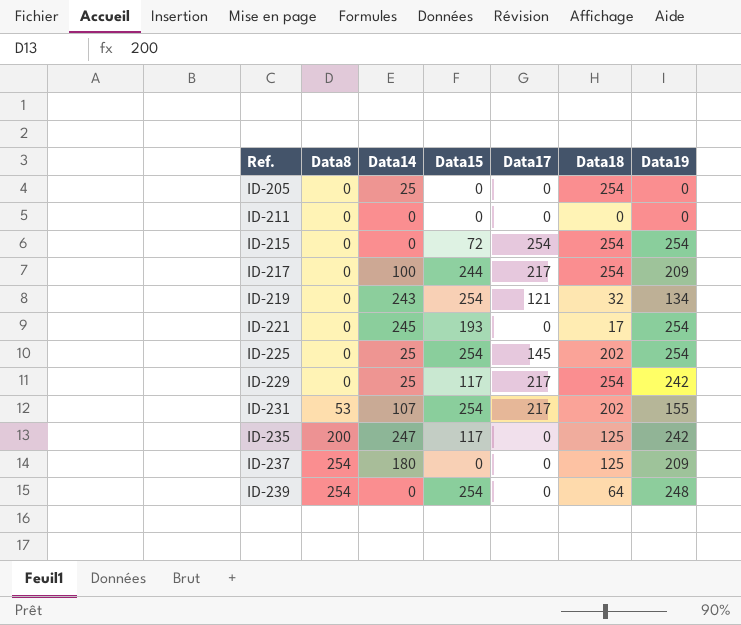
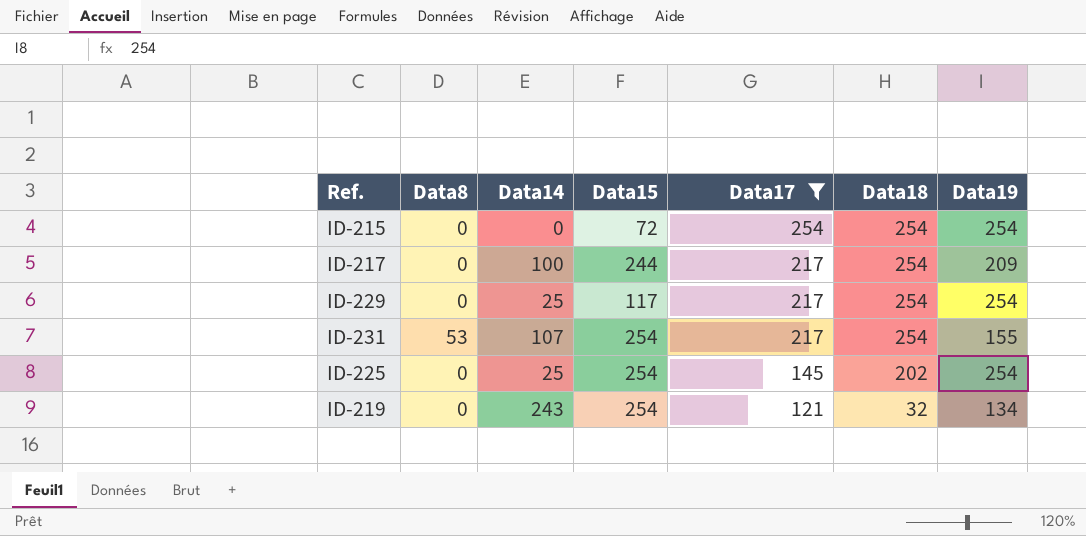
filter: none -> Data17 != 0
row order: Ref. ascending -> Data17 descending
ID-229 | Data19: 242 -> 254
ID-231 | Data18: 202 -> 254

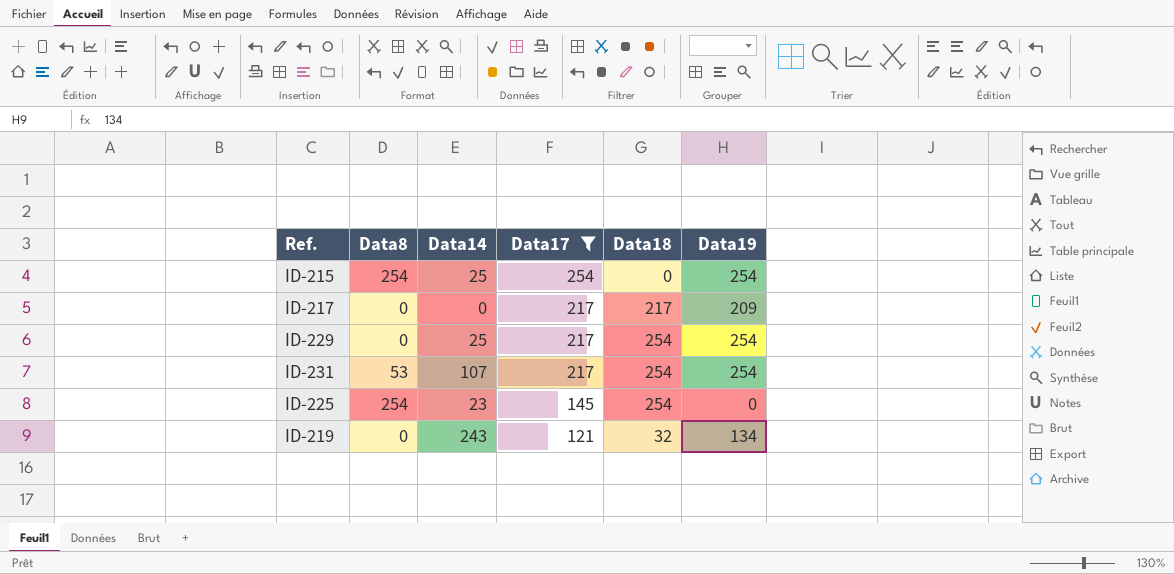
column Data15 | position: 4 -> none
ID-215 | Data8: 0 -> 254
ID-215 | Data14: 0 -> 25
ID-215 | Data18: 254 -> 0
ID-217 | Data14: 100 -> 0
ID-217 | Data18: 254 -> 217
ID-231 | Data19: 155 -> 254
ID-225 | Data8: 0 -> 254
ID-225 | Data14: 25 -> 23
ID-225 | Data18: 202 -> 254
ID-225 | Data19: 254 -> 0

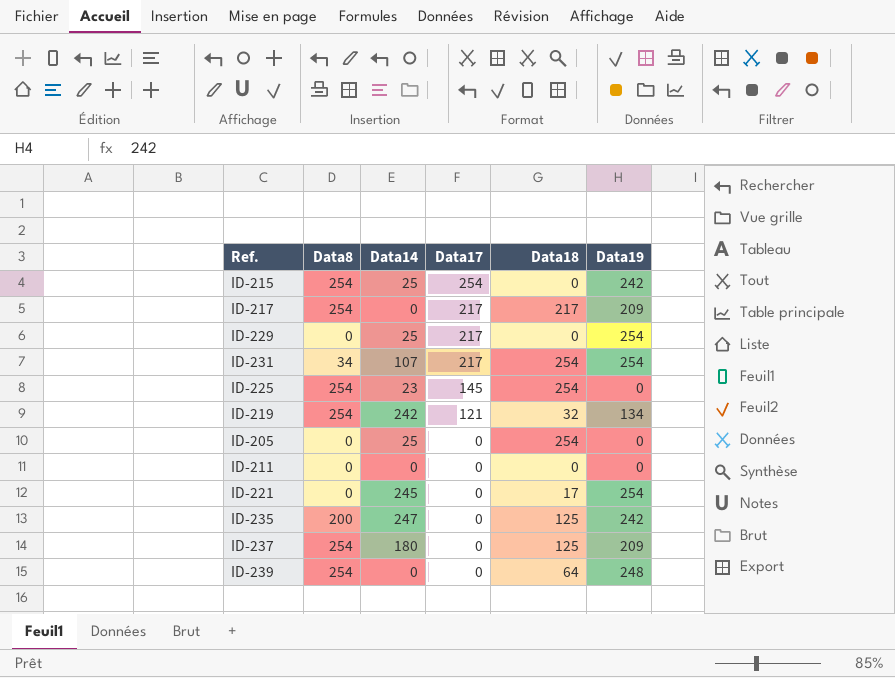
filter: Data17 != 0 -> none
ID-215 | Data19: 254 -> 242
ID-217 | Data8: 0 -> 254
ID-229 | Data18: 254 -> 0
ID-231 | Data8: 53 -> 34
ID-219 | Data8: 0 -> 254
ID-219 | Data14: 243 -> 242

